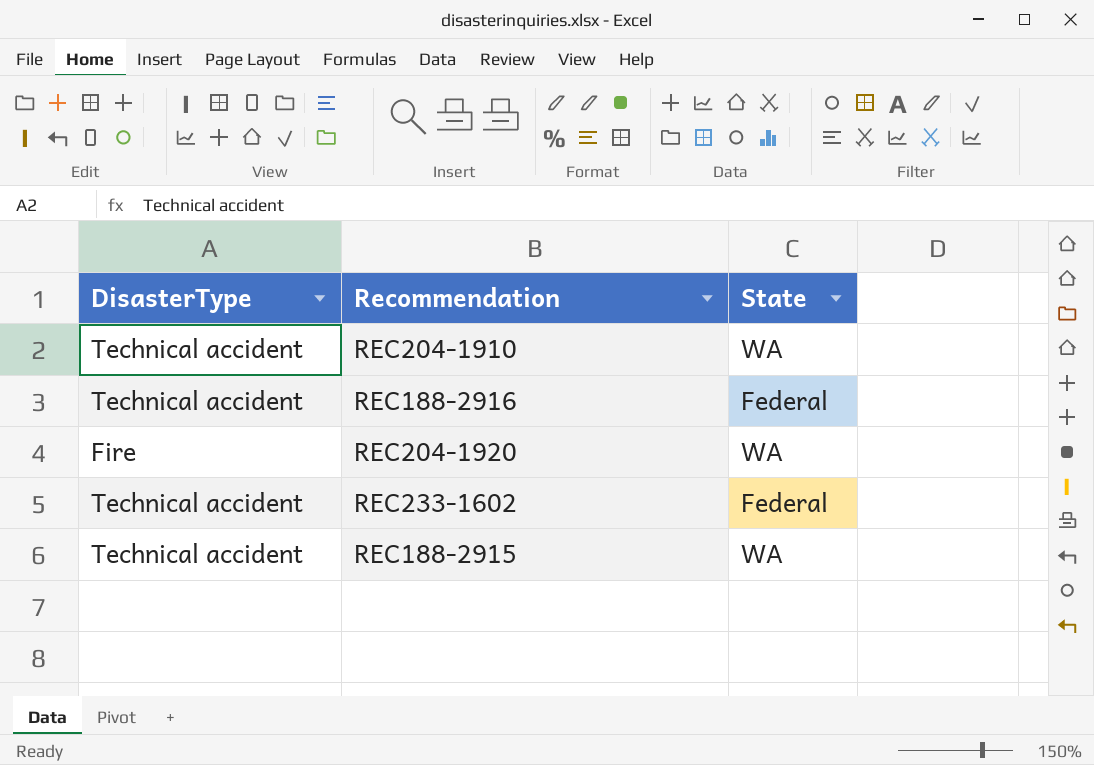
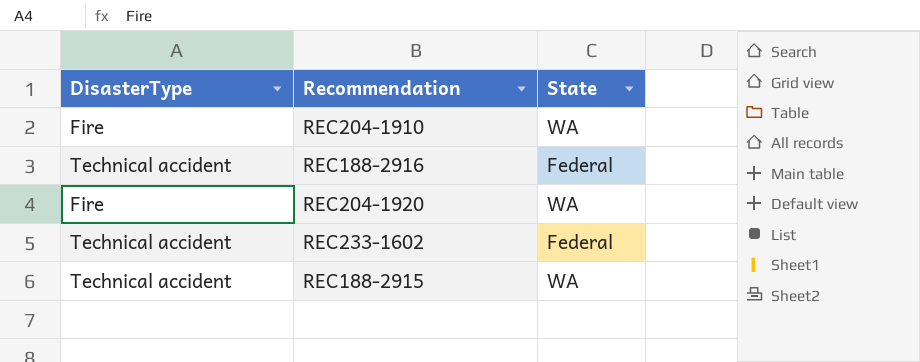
REC204-1910 | DisasterType: Technical accident -> Fire

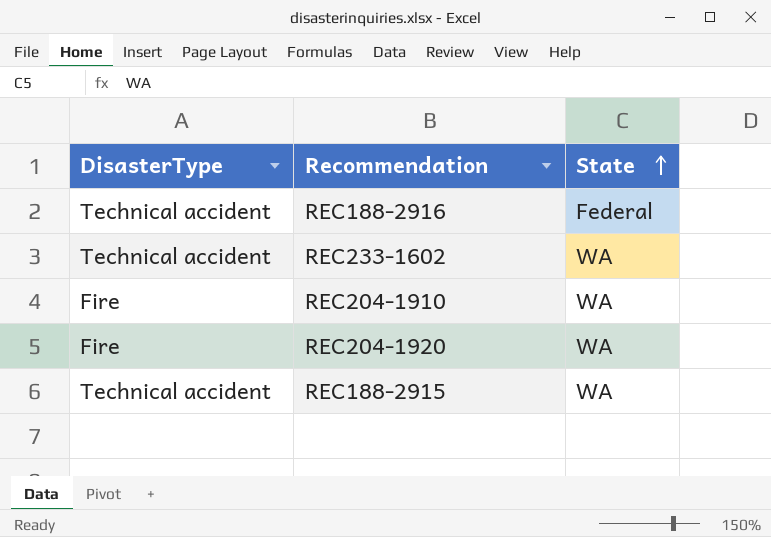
row order: none -> State ascending
REC233-1602 | State: Federal -> WA

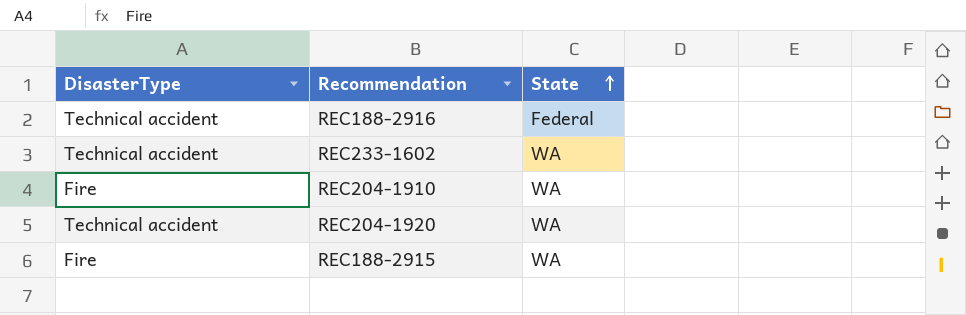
REC204-1920 | DisasterType: Fire -> Technical accident
REC188-2915 | DisasterType: Technical accident -> Fire

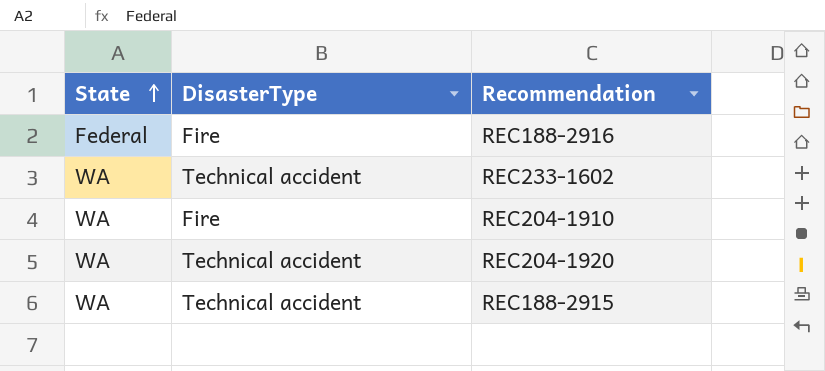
column State | position: 3 -> 1
REC188-2916 | DisasterType: Technical accident -> Fire
REC188-2915 | DisasterType: Fire -> Technical accident

